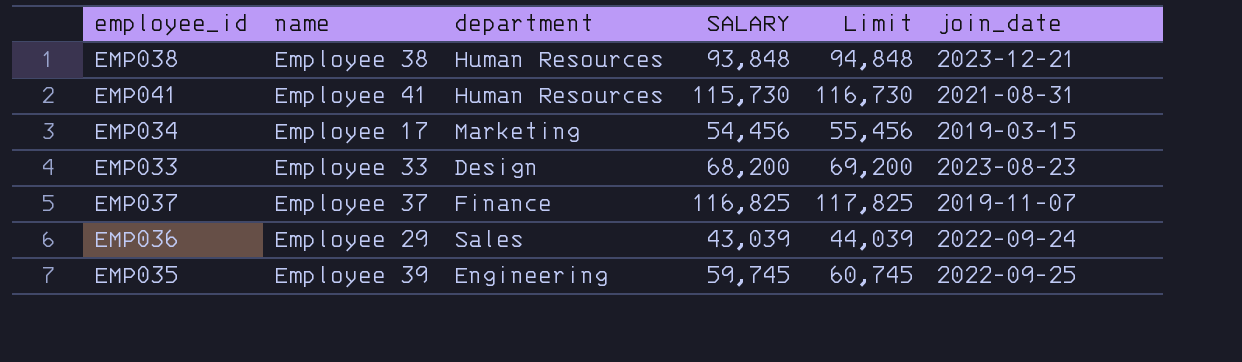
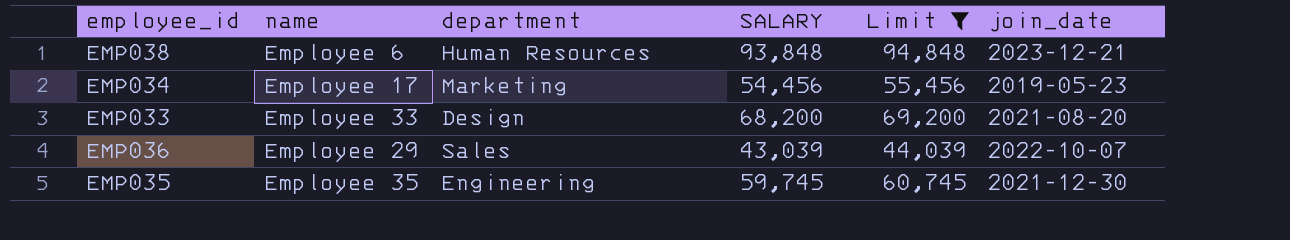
filter: none -> Limit <= 94,848
EMP038 | name: Employee 38 -> Employee 6
EMP034 | join_date: 2019-03-15 -> 2019-05-23
EMP033 | join_date: 2023-08-23 -> 2021-08-20
EMP036 | join_date: 2022-09-24 -> 2022-10-07
EMP035 | name: Employee 39 -> Employee 35
EMP035 | join_date: 2022-09-25 -> 2021-12-30

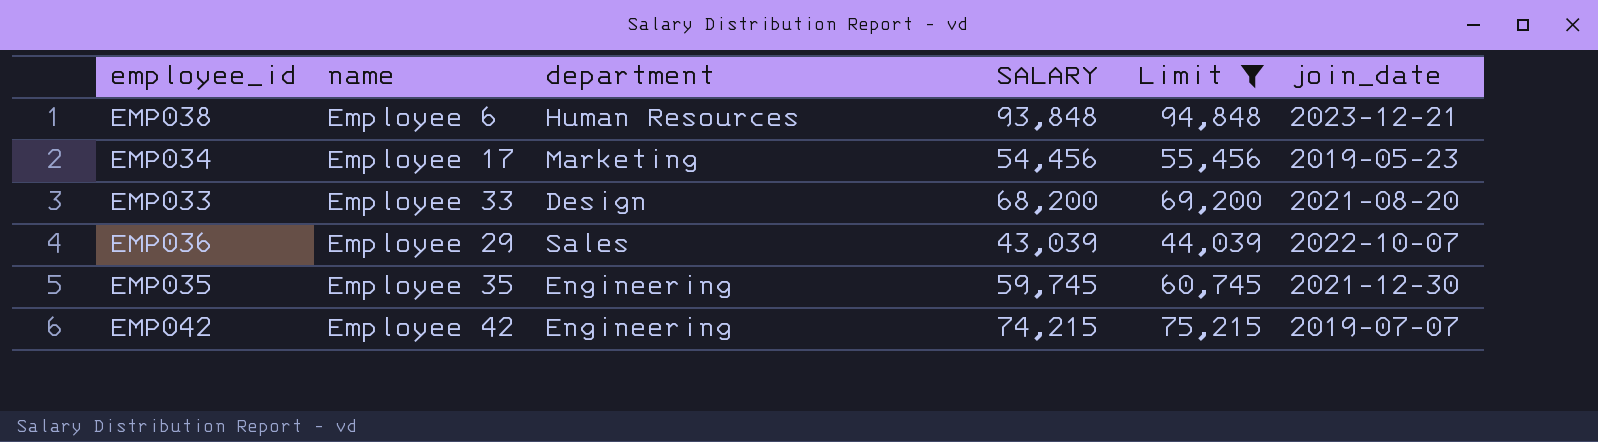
row EMP042: none -> Employee 42 | Engineering | 74,215 | 75,215 | 2019-07-07

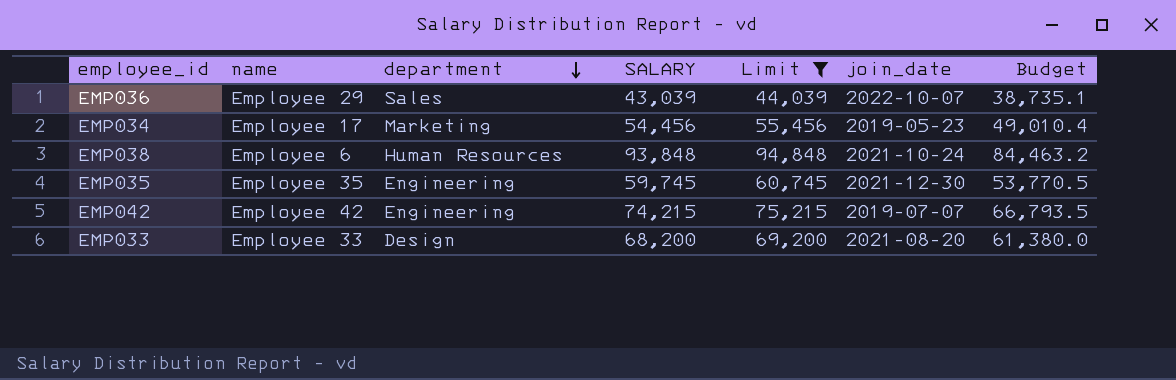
row order: none -> department descending
column Budget | formula: none -> [SALARY] * 0.9
EMP038 | join_date: 2023-12-21 -> 2021-10-24

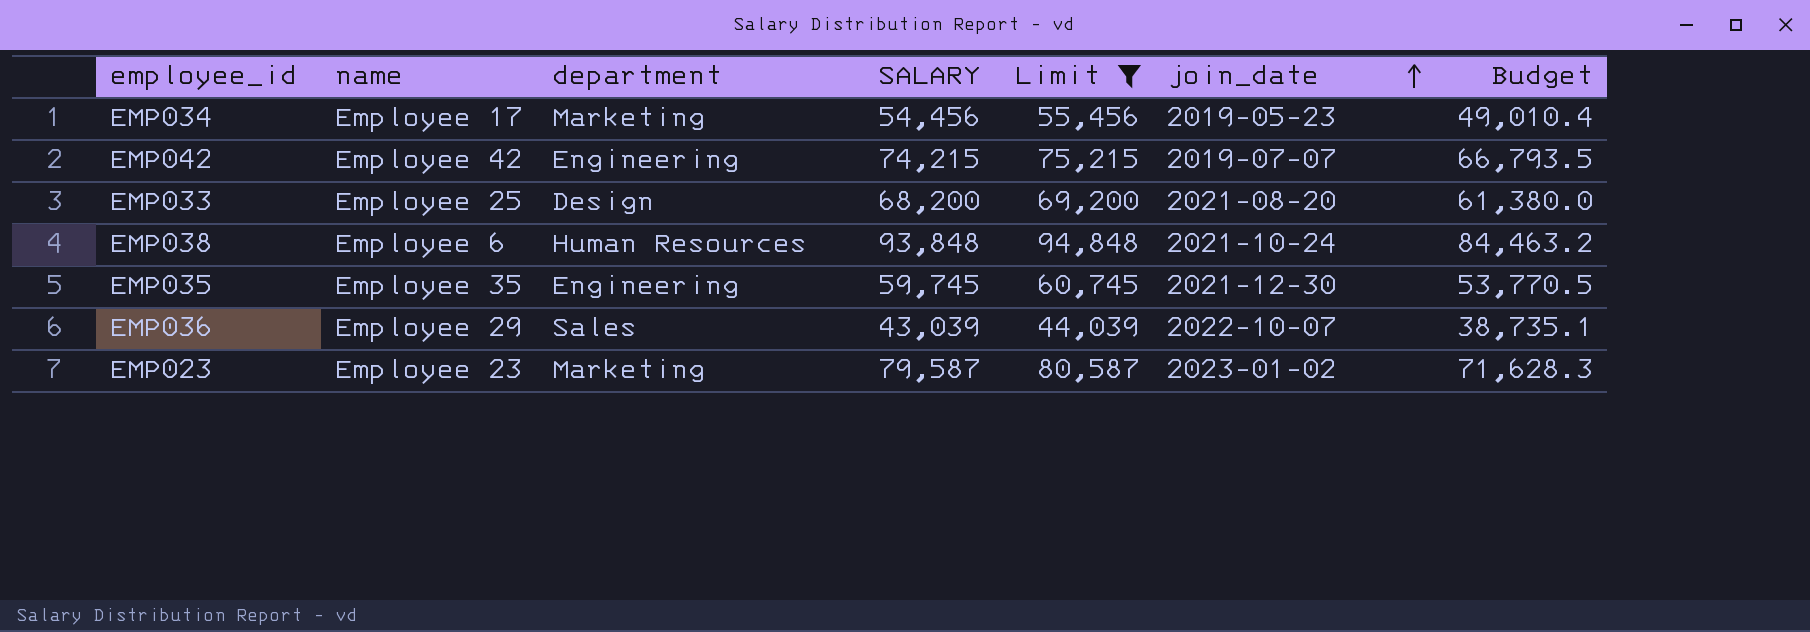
row order: department descending -> join_date ascending
EMP033 | name: Employee 33 -> Employee 25
row EMP023: none -> Employee 23 | Marketing | 79,587 | 80,587 | 2023-01-02 | 71,628.3

